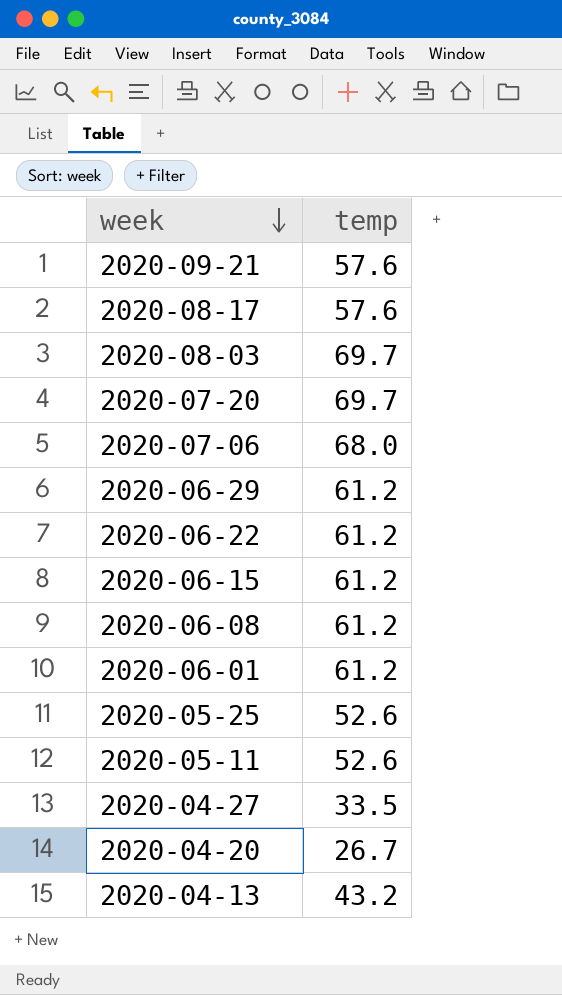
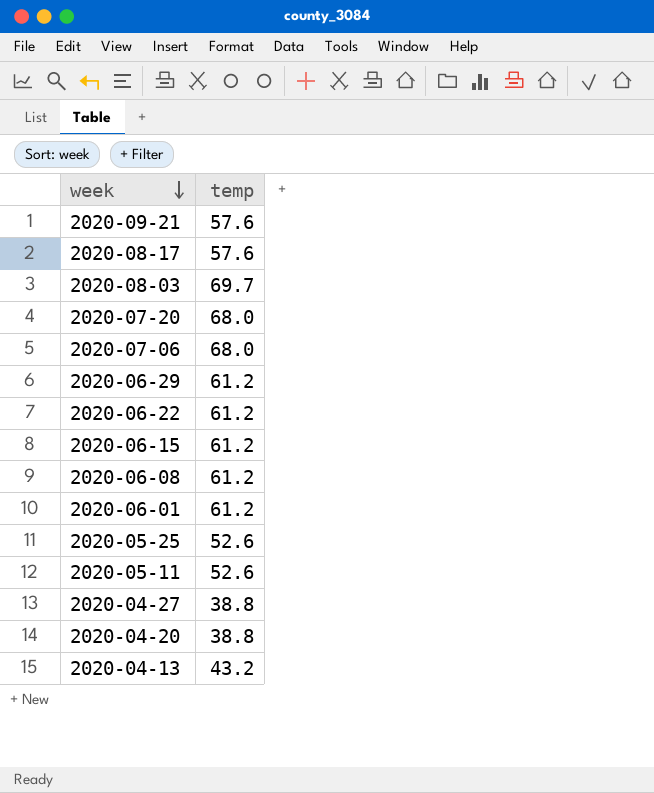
2020-07-20 | temp: 69.7 -> 68.0
2020-04-27 | temp: 33.5 -> 38.8
2020-04-20 | temp: 26.7 -> 38.8

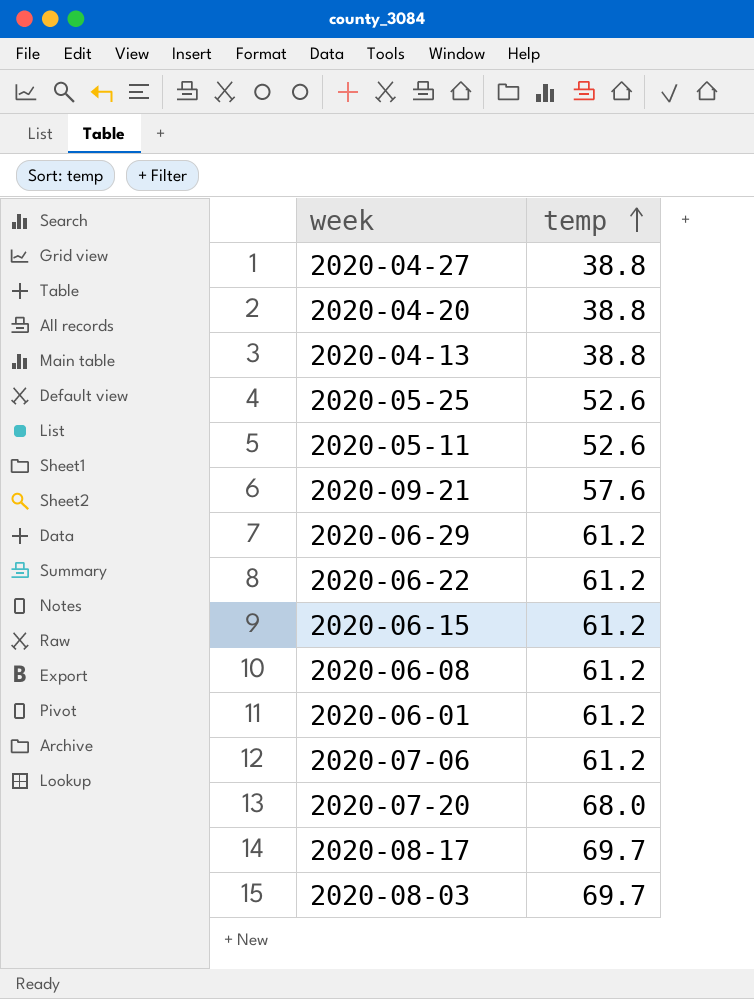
row order: week descending -> temp ascending
2020-04-13 | temp: 43.2 -> 38.8
2020-07-06 | temp: 68.0 -> 61.2
2020-08-17 | temp: 57.6 -> 69.7

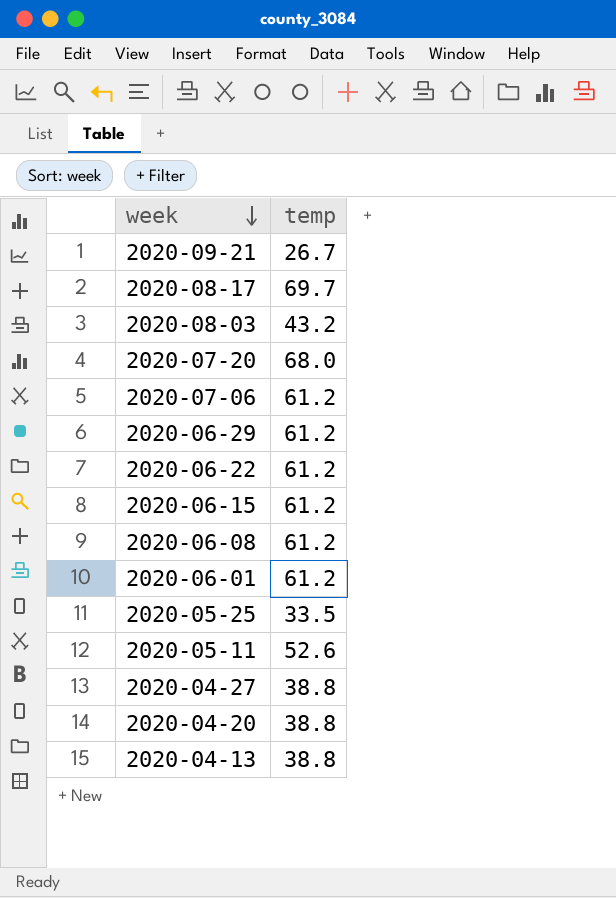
row order: temp ascending -> week descending
2020-09-21 | temp: 57.6 -> 26.7
2020-08-03 | temp: 69.7 -> 43.2
2020-05-25 | temp: 52.6 -> 33.5

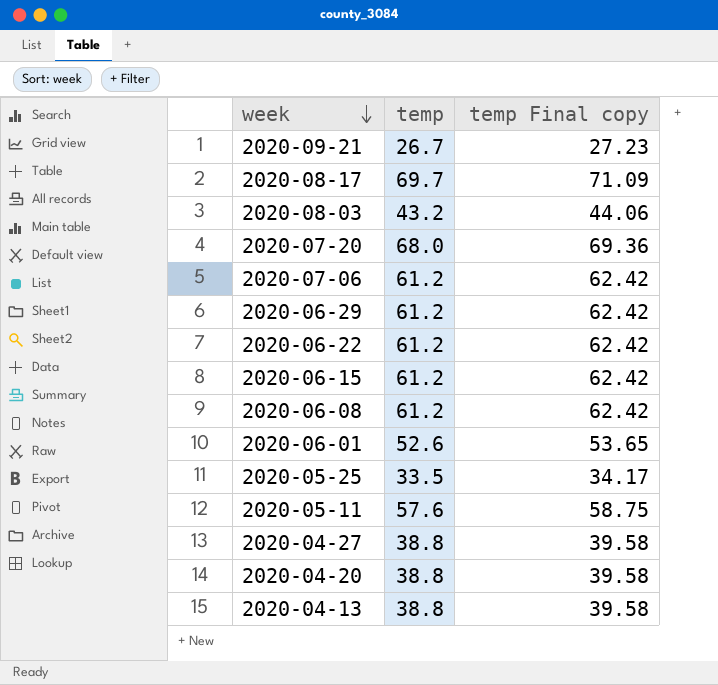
column temp Final copy | formula: none -> [temp] * 1.02
2020-06-01 | temp: 61.2 -> 52.6
2020-05-11 | temp: 52.6 -> 57.6

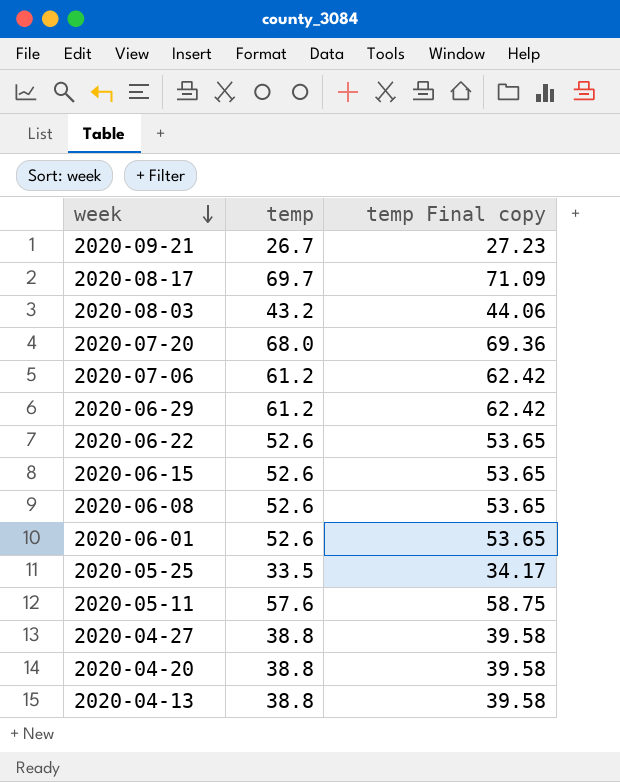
2020-06-22 | temp: 61.2 -> 52.6
2020-06-22 | temp Final copy: 62.42 -> 53.65
2020-06-15 | temp: 61.2 -> 52.6
2020-06-15 | temp Final copy: 62.42 -> 53.65
2020-06-08 | temp: 61.2 -> 52.6
2020-06-08 | temp Final copy: 62.42 -> 53.65

